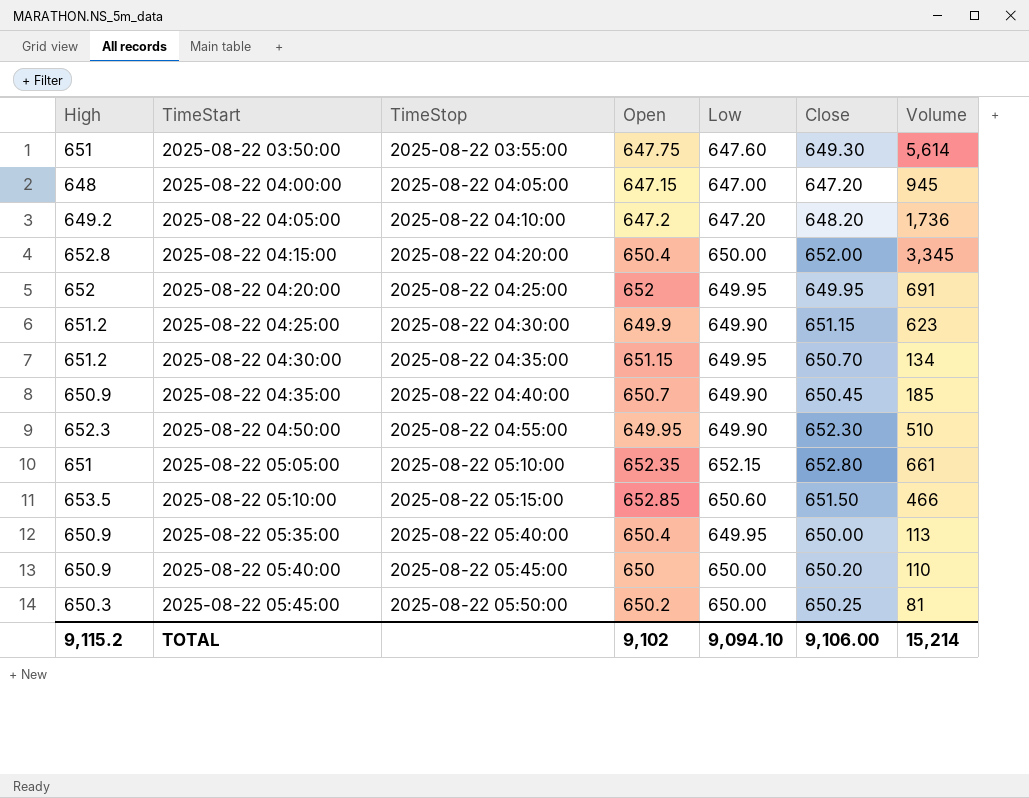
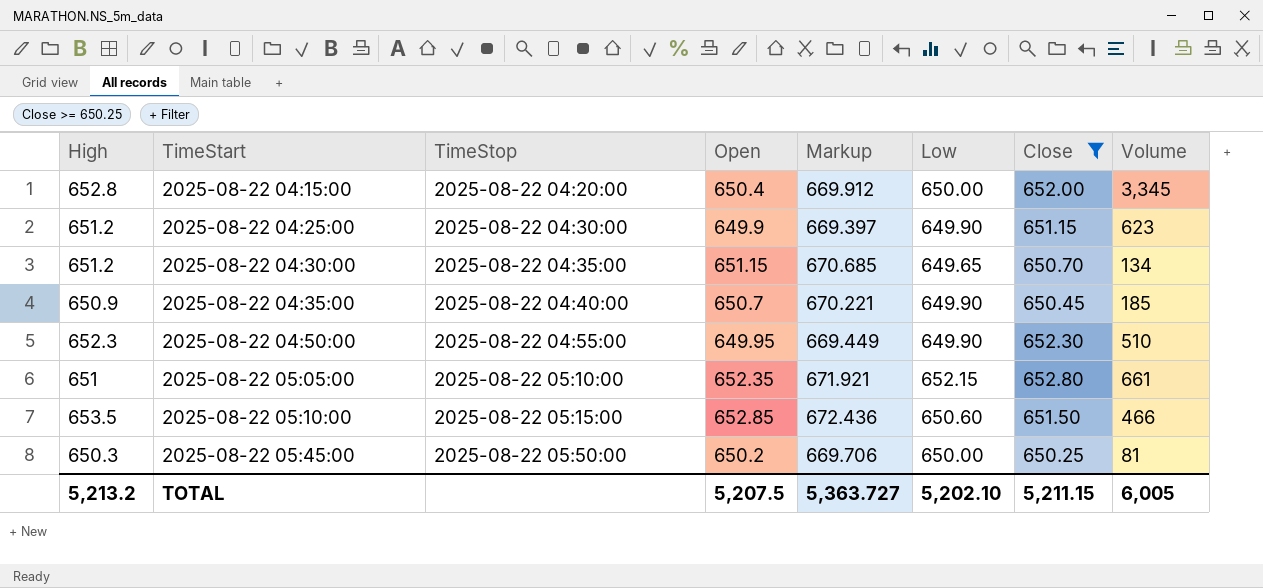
filter: none -> Close >= 650.25
column Markup | formula: none -> [Open] * 1.03
2025-08-22 04:30:00 | Low: 649.95 -> 649.65
TOTAL | High: 9,115.2 -> 5,213.2
TOTAL | Open: 9,102 -> 5,207.5
TOTAL | Low: 9,094.10 -> 5,202.10
TOTAL | Close: 9,106.00 -> 5,211.15
TOTAL | Volume: 15,214 -> 6,005

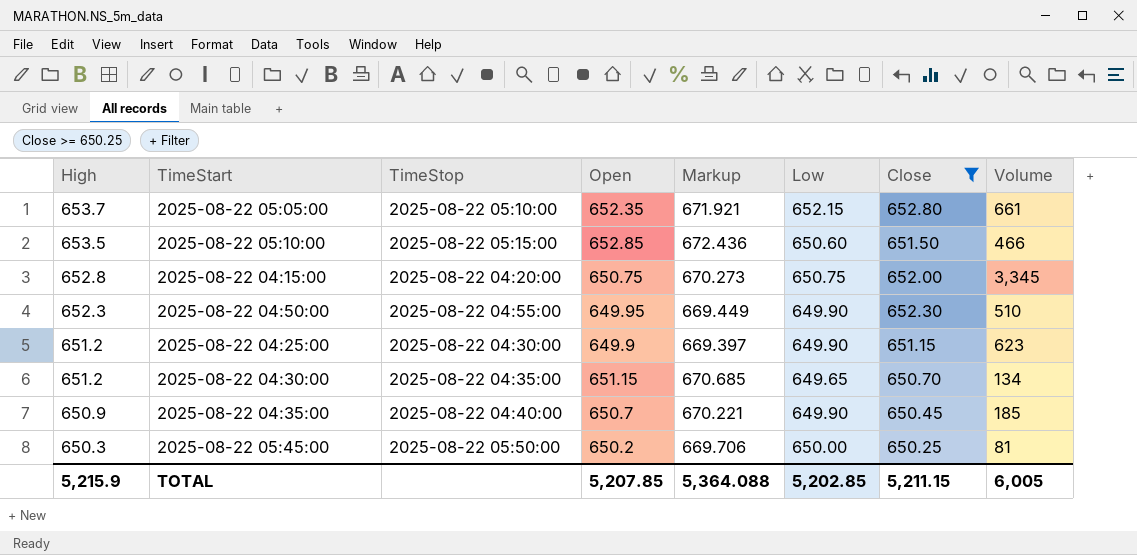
row order: TimeStart ascending -> High descending
2025-08-22 05:05:00 | High: 651 -> 653.7
2025-08-22 04:15:00 | Open: 650.4 -> 650.75
2025-08-22 04:15:00 | Markup: 669.912 -> 670.273
2025-08-22 04:15:00 | Low: 650.00 -> 650.75
TOTAL | High: 5,213.2 -> 5,215.9
TOTAL | Open: 5,207.5 -> 5,207.85
TOTAL | Markup: 5,363.727 -> 5,364.088
TOTAL | Low: 5,202.10 -> 5,202.85

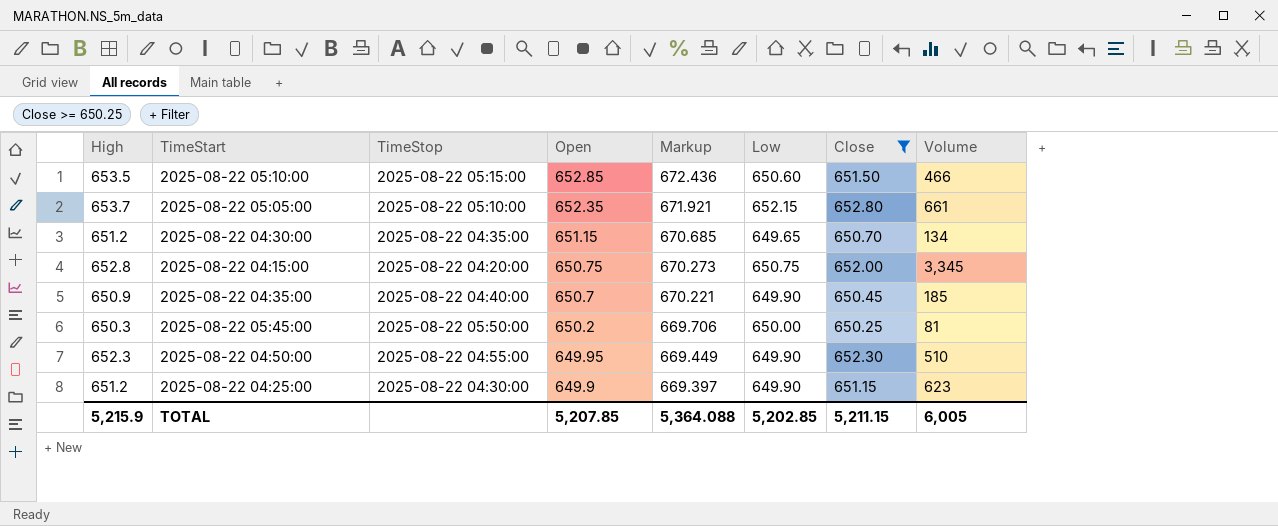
row order: High descending -> Open descending

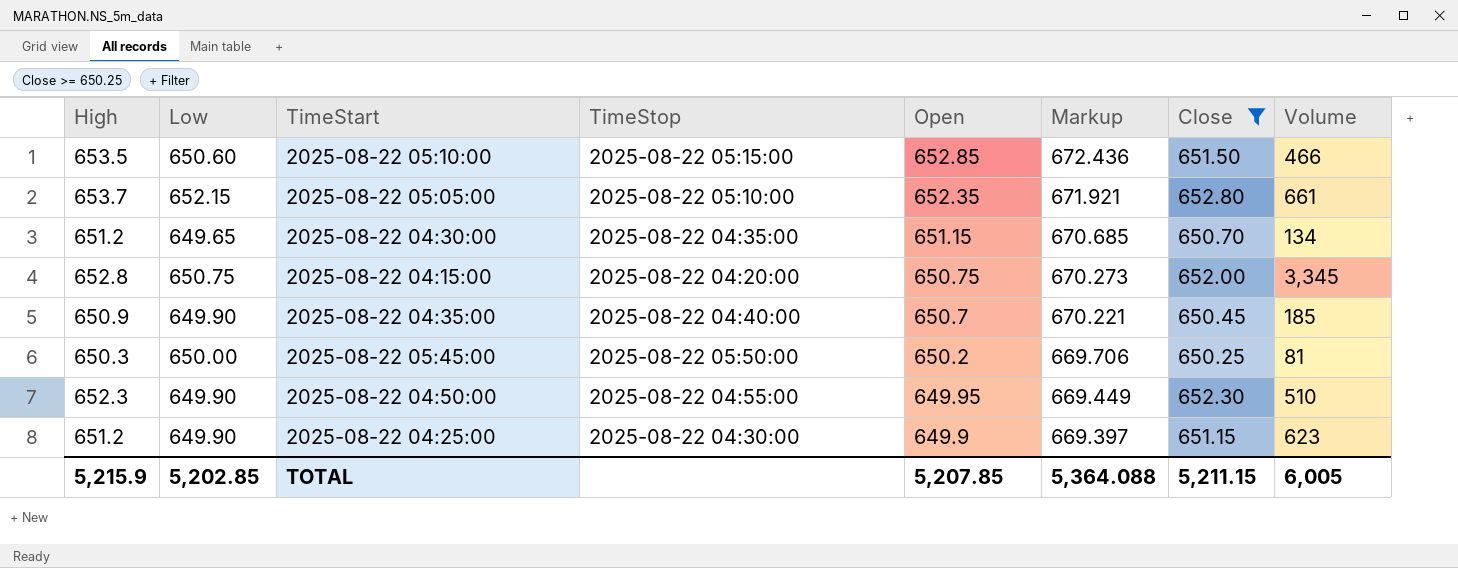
column Low | position: 6 -> 2

